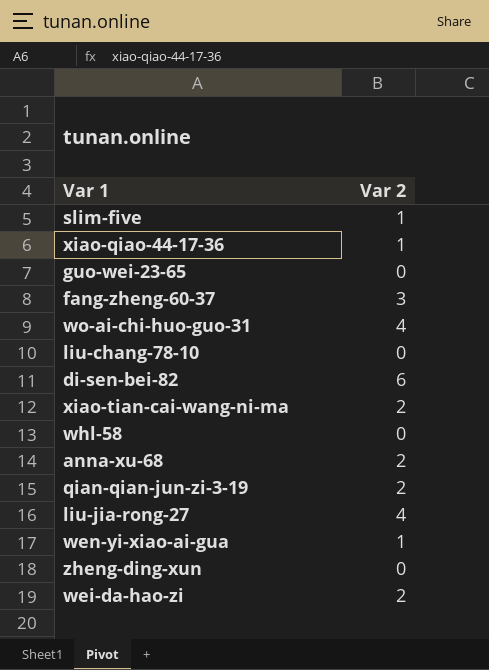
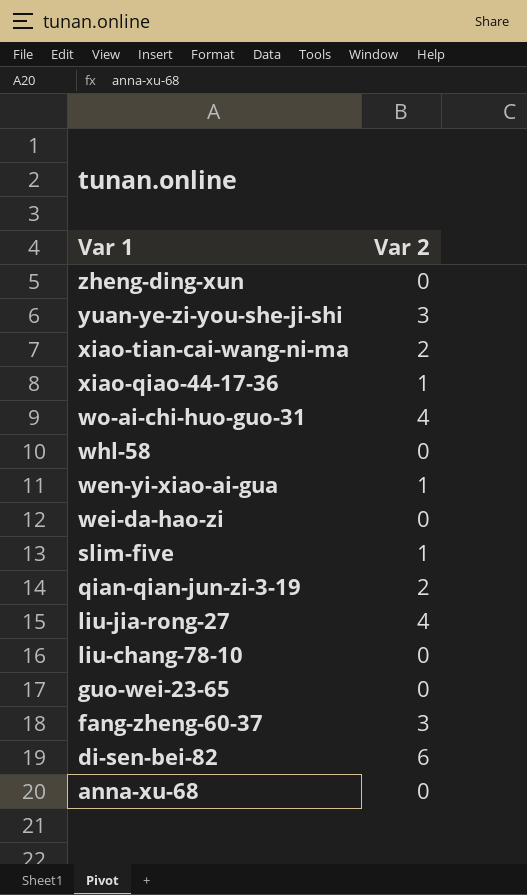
row order: none -> Var 1 descending
row yuan-ye-zi-you-she-ji-shi: none -> 3
wei-da-hao-zi | Var 2: 2 -> 0
anna-xu-68 | Var 2: 2 -> 0

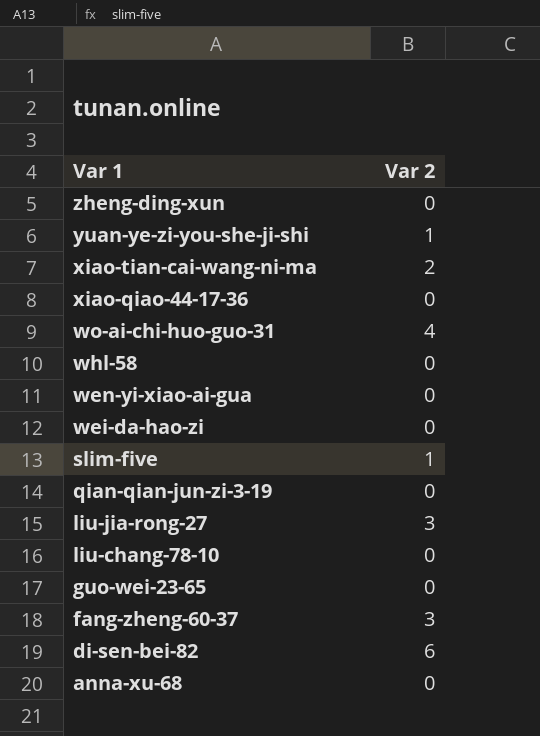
yuan-ye-zi-you-she-ji-shi | Var 2: 3 -> 1
xiao-qiao-44-17-36 | Var 2: 1 -> 0
wen-yi-xiao-ai-gua | Var 2: 1 -> 0
qian-qian-jun-zi-3-19 | Var 2: 2 -> 0
liu-jia-rong-27 | Var 2: 4 -> 3

